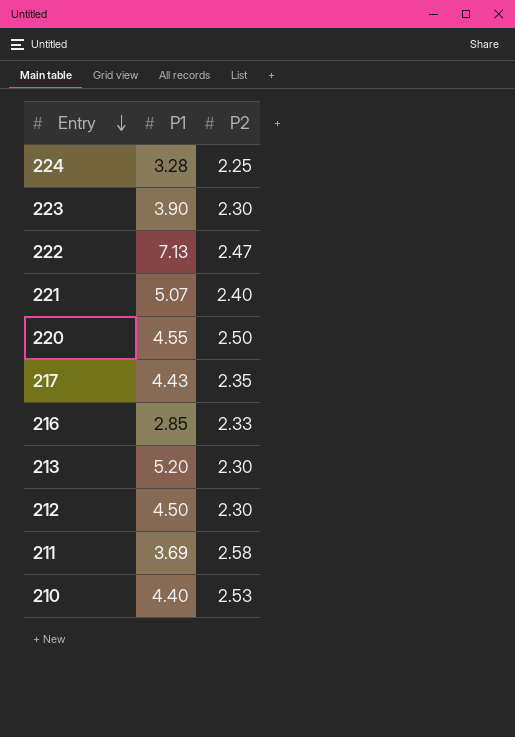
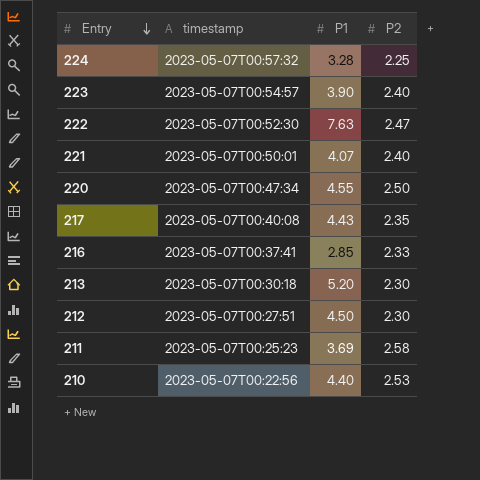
column timestamp | position: none -> 2
223 | P2: 2.30 -> 2.40
222 | P1: 7.13 -> 7.63
221 | P1: 5.07 -> 4.07

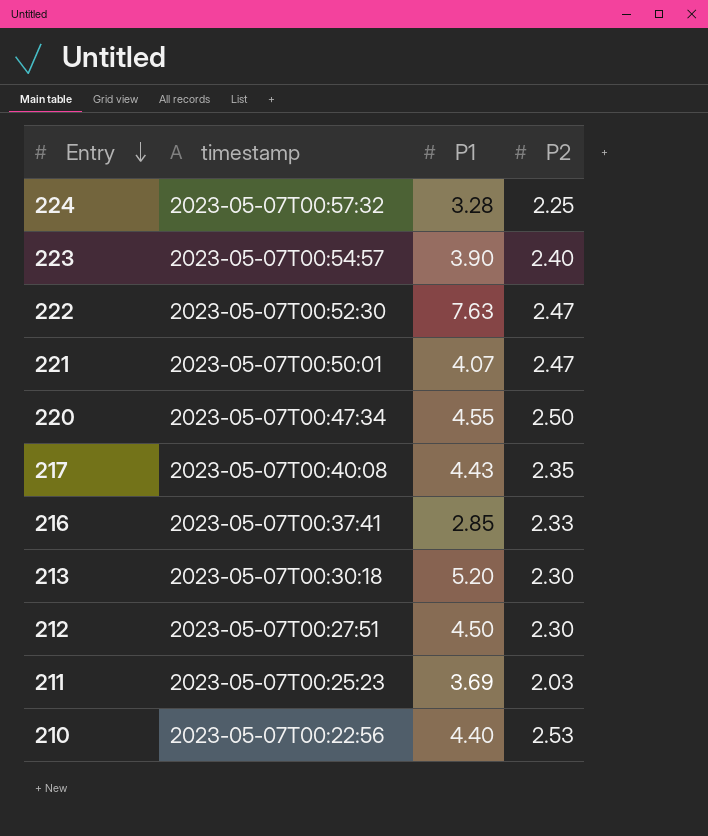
221 | P2: 2.40 -> 2.47
211 | P2: 2.58 -> 2.03

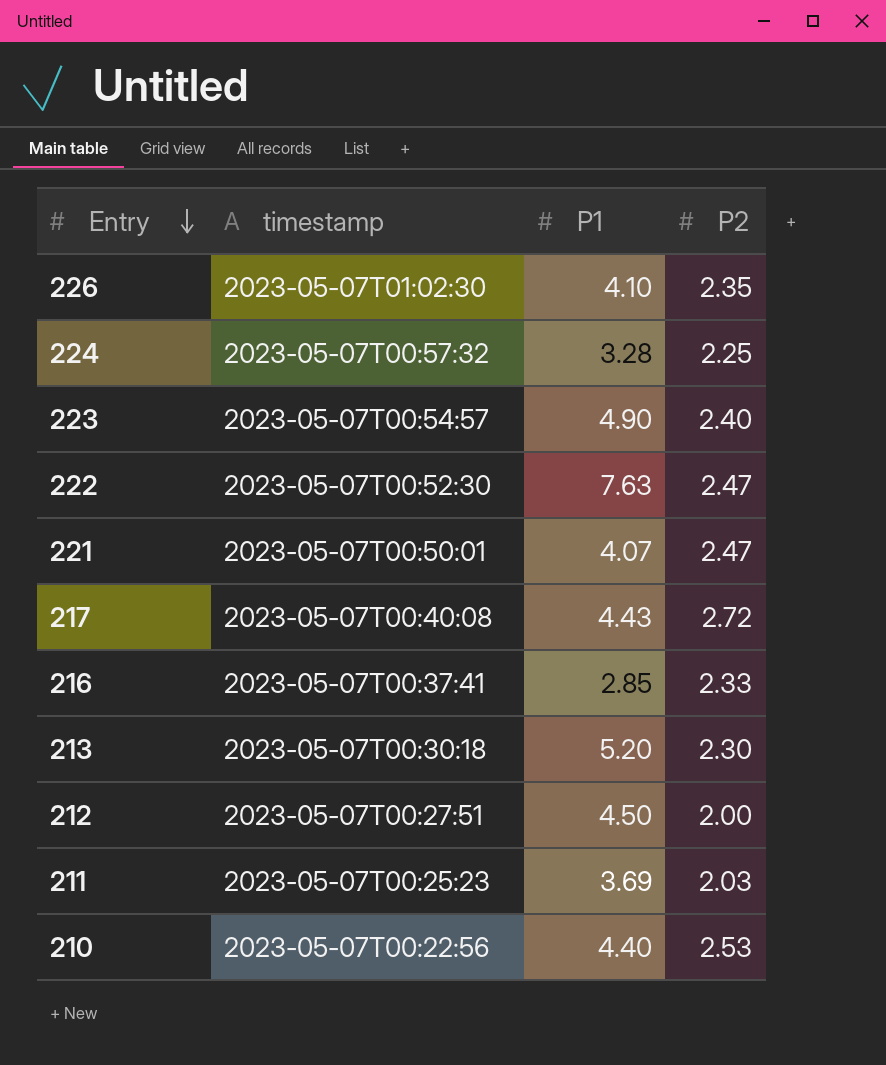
row 220: 2023-05-07T00:47:34 | 4.55 | 2.50 -> none
row 226: none -> 2023-05-07T01:02:30 | 4.10 | 2.35
223 | P1: 3.90 -> 4.90
217 | P2: 2.35 -> 2.72
212 | P2: 2.30 -> 2.00

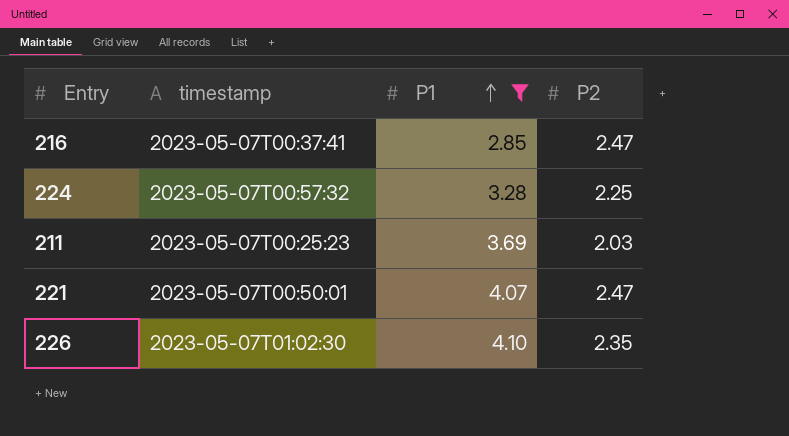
filter: none -> P1 <= 4.10
row order: Entry descending -> P1 ascending
216 | P2: 2.33 -> 2.47

